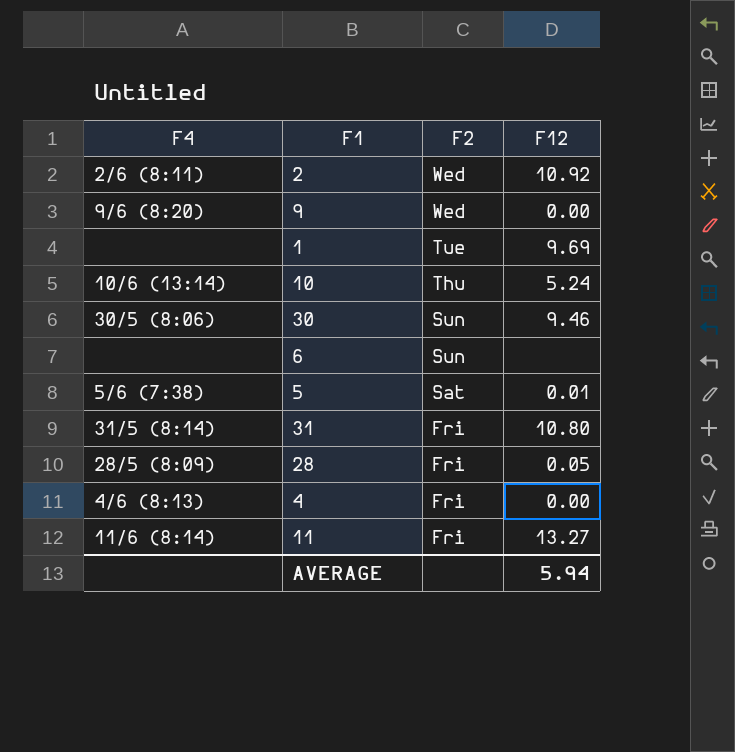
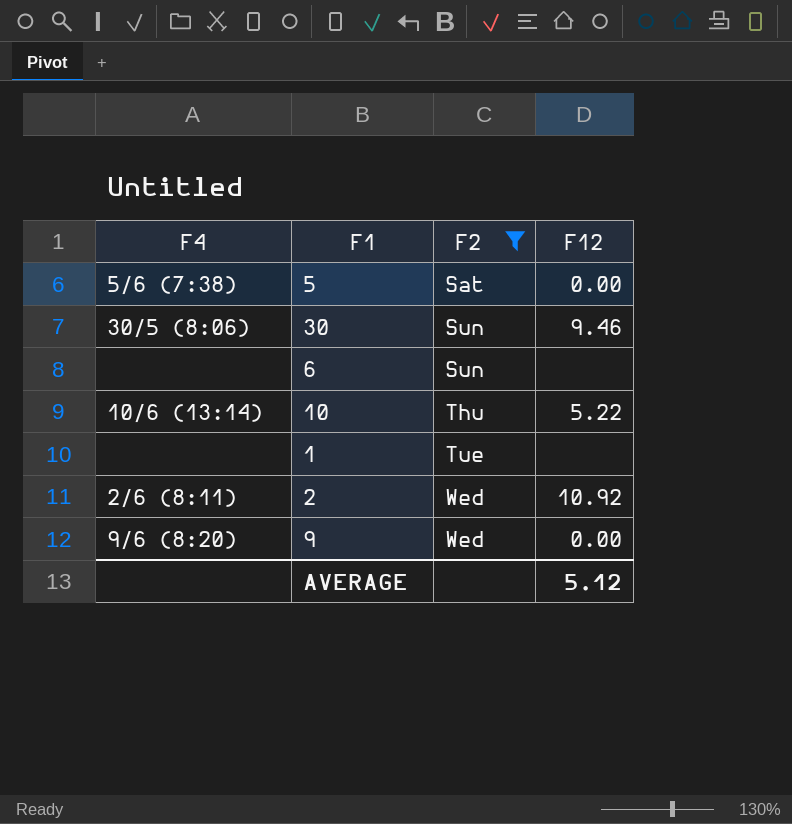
filter: none -> F2 != Fri
row order: F2 descending -> F2 ascending
5 | F12: 0.01 -> 0.00
10 | F12: 5.24 -> 5.22
1 | F12: 9.69 -> none
AVERAGE | F12: 5.94 -> 5.12

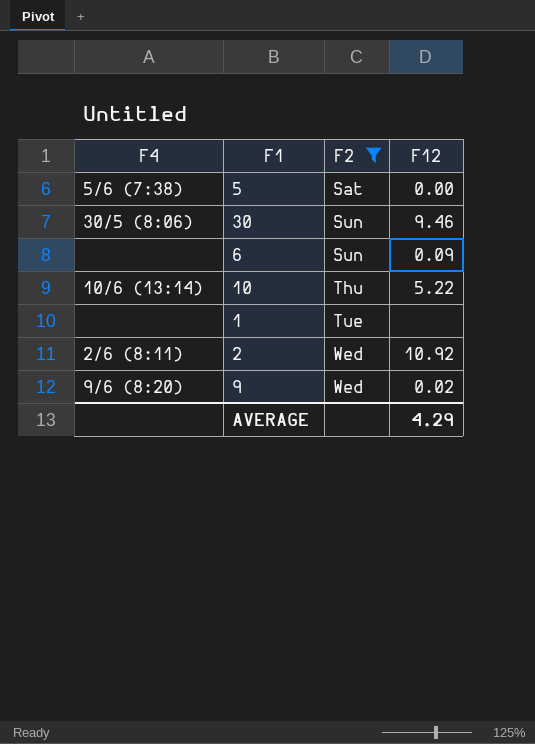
6 | F12: none -> 0.09
9 | F12: 0.00 -> 0.02
AVERAGE | F12: 5.12 -> 4.29

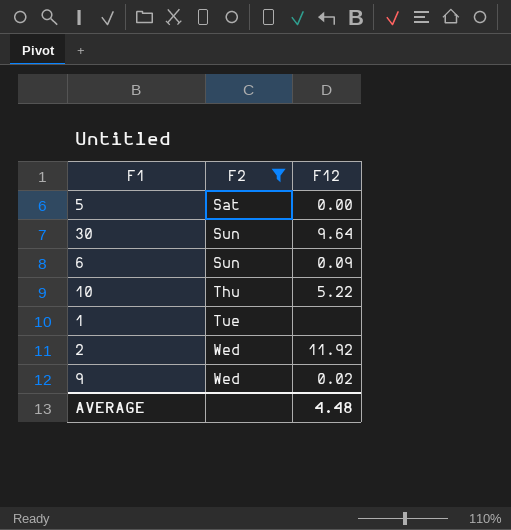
column F4 | position: 1 -> none
30 | F12: 9.46 -> 9.64
2 | F12: 10.92 -> 11.92
AVERAGE | F12: 4.29 -> 4.48

